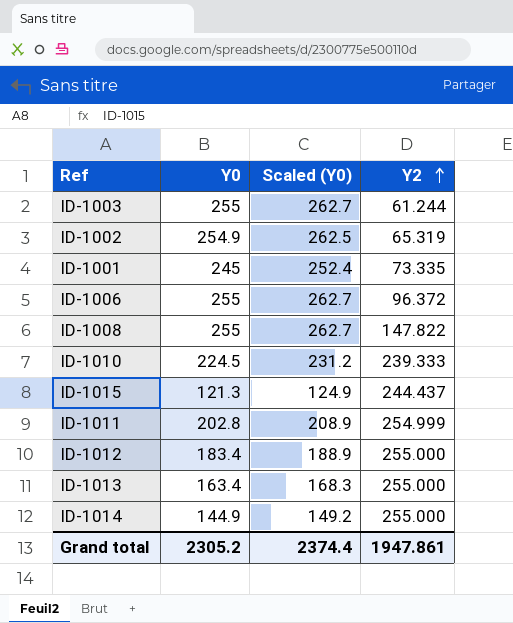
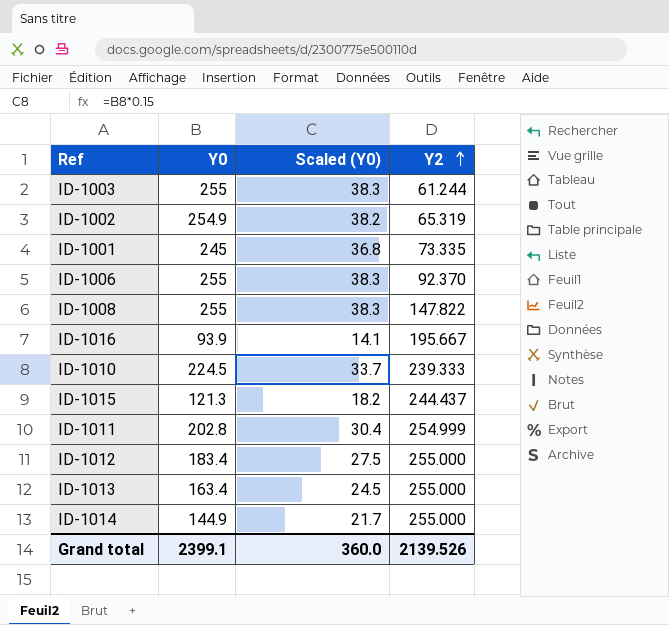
column Scaled (Y0) | formula: [Y0] * 1.03 -> [Y0] * 0.15
ID-1006 | Y2: 96.372 -> 92.370
row ID-1016: none -> 93.9 | 14.1 | 195.667
Grand total | Y0: 2305.2 -> 2399.1
Grand total | Scaled (Y0): 2374.4 -> 360.0
Grand total | Y2: 1947.861 -> 2139.526

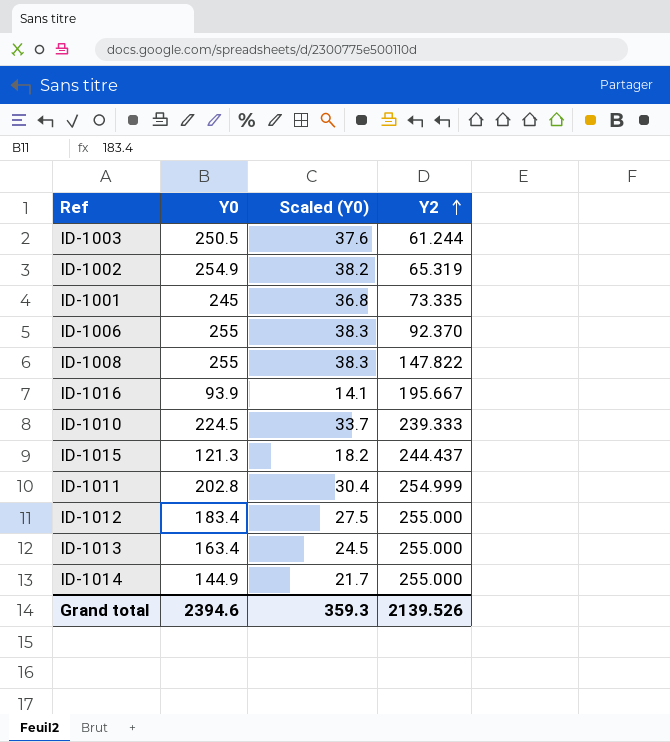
ID-1003 | Y0: 255 -> 250.5
ID-1003 | Scaled (Y0): 38.3 -> 37.6
Grand total | Y0: 2399.1 -> 2394.6
Grand total | Scaled (Y0): 360.0 -> 359.3

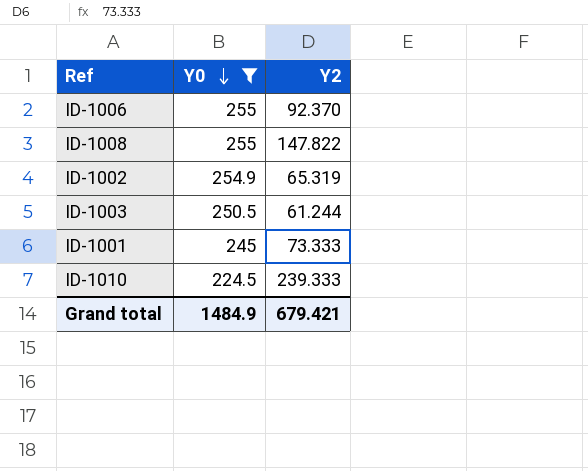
filter: none -> Y0 >= 224.5
row order: Y2 ascending -> Y0 descending
column Scaled (Y0) | formula: [Y0] * 0.15 -> none
ID-1001 | Y2: 73.335 -> 73.333
Grand total | Y0: 2394.6 -> 1484.9
Grand total | Y2: 2139.526 -> 679.421

